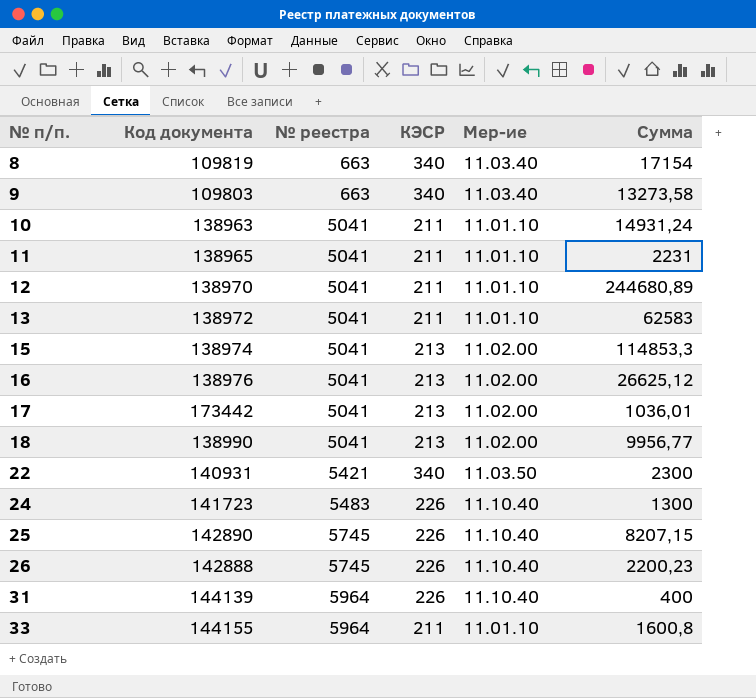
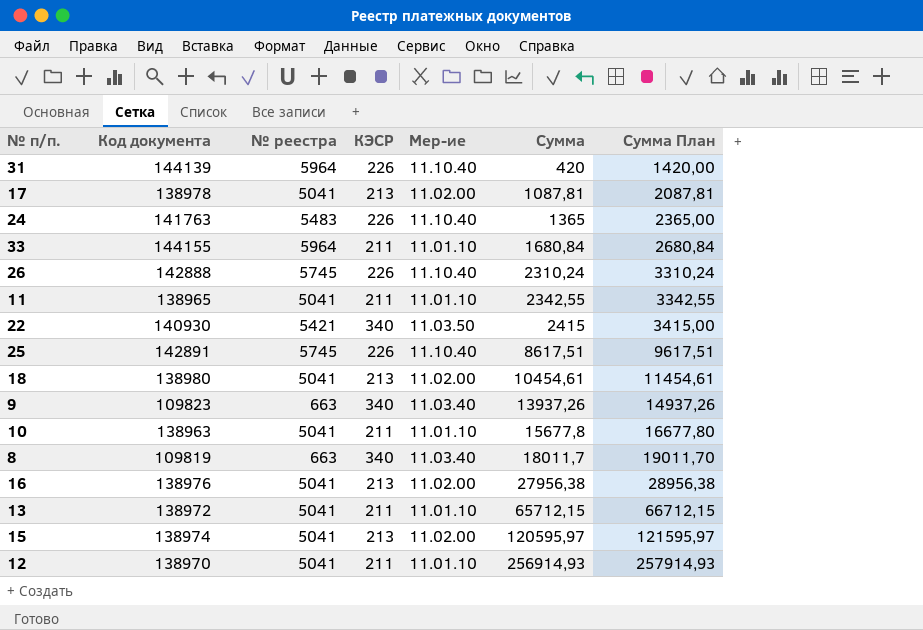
row order: № п/п. ascending -> Сумма ascending
column Сумма План | formula: none -> [Сумма] + 1000
31 | Сумма: 400 -> 420
17 | Код документа: 173442 -> 138978
17 | Сумма: 1036,01 -> 1087,81
24 | Код документа: 141723 -> 141763
24 | Сумма: 1300 -> 1365
33 | Сумма: 1600,8 -> 1680,84
26 | Сумма: 2200,23 -> 2310,24
11 | Сумма: 2231 -> 2342,55
22 | Код документа: 140931 -> 140930
22 | Сумма: 2300 -> 2415
25 | Код документа: 142890 -> 142891
25 | Сумма: 8207,15 -> 8617,51
18 | Код документа: 138990 -> 138980
18 | Сумма: 9956,77 -> 10454,61
9 | Код документа: 109803 -> 109823
9 | Сумма: 13273,58 -> 13937,26
10 | Сумма: 14931,24 -> 15677,8
8 | Сумма: 17154 -> 18011,7
16 | Сумма: 26625,12 -> 27956,38
13 | Сумма: 62583 -> 65712,15
15 | Сумма: 114853,3 -> 120595,97
12 | Сумма: 244680,89 -> 256914,93

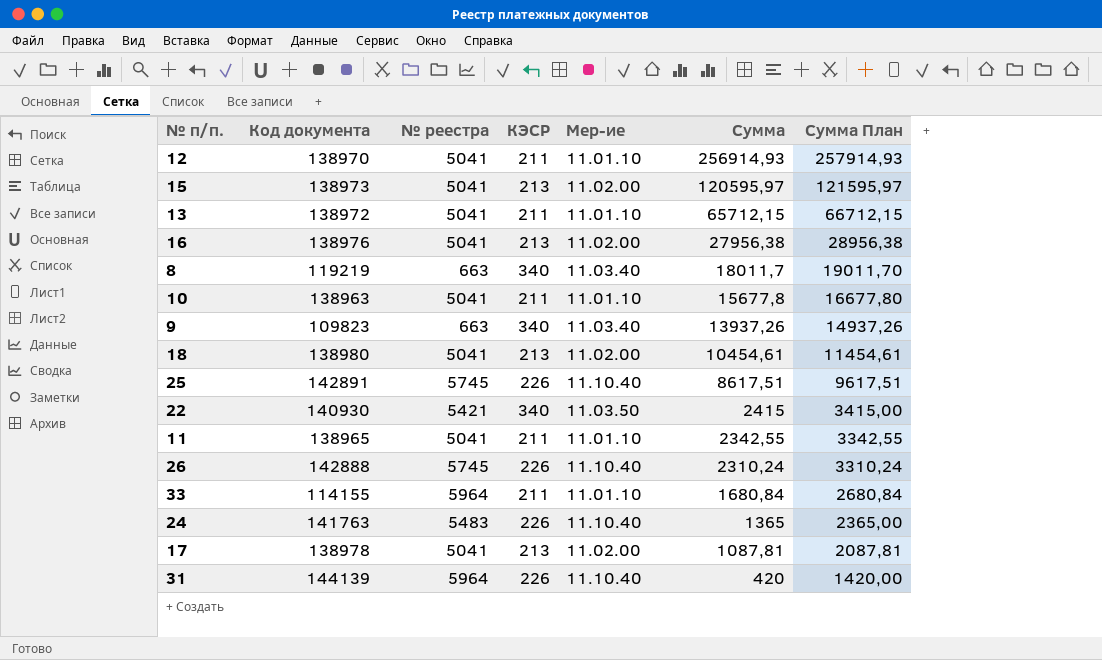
row order: Сумма ascending -> Сумма descending
15 | Код документа: 138974 -> 138973
8 | Код документа: 109819 -> 119219
33 | Код документа: 144155 -> 114155

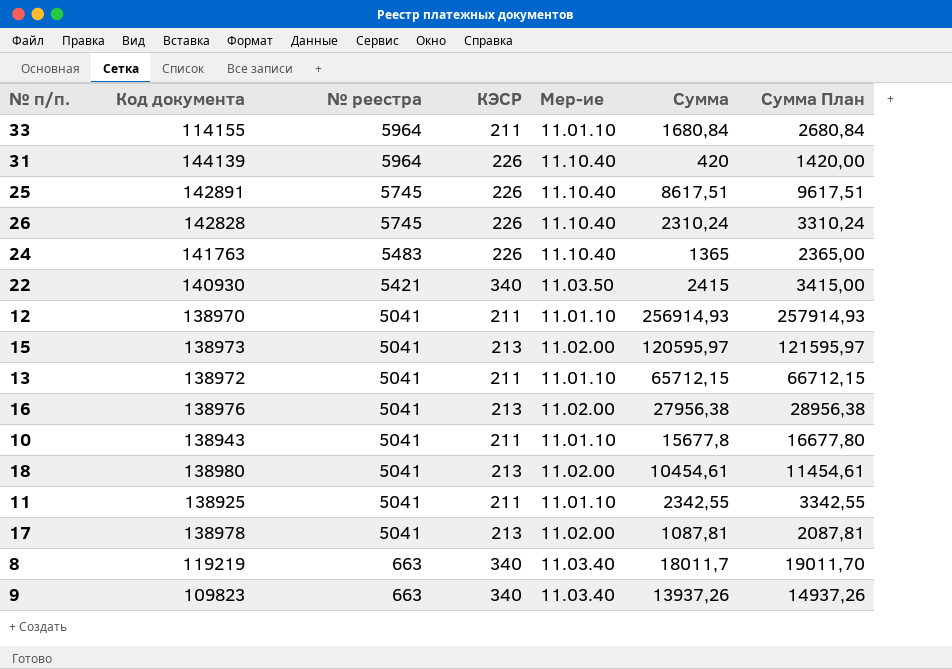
row order: Сумма descending -> № реестра descending
26 | Код документа: 142888 -> 142828
10 | Код документа: 138963 -> 138943
11 | Код документа: 138965 -> 138925

